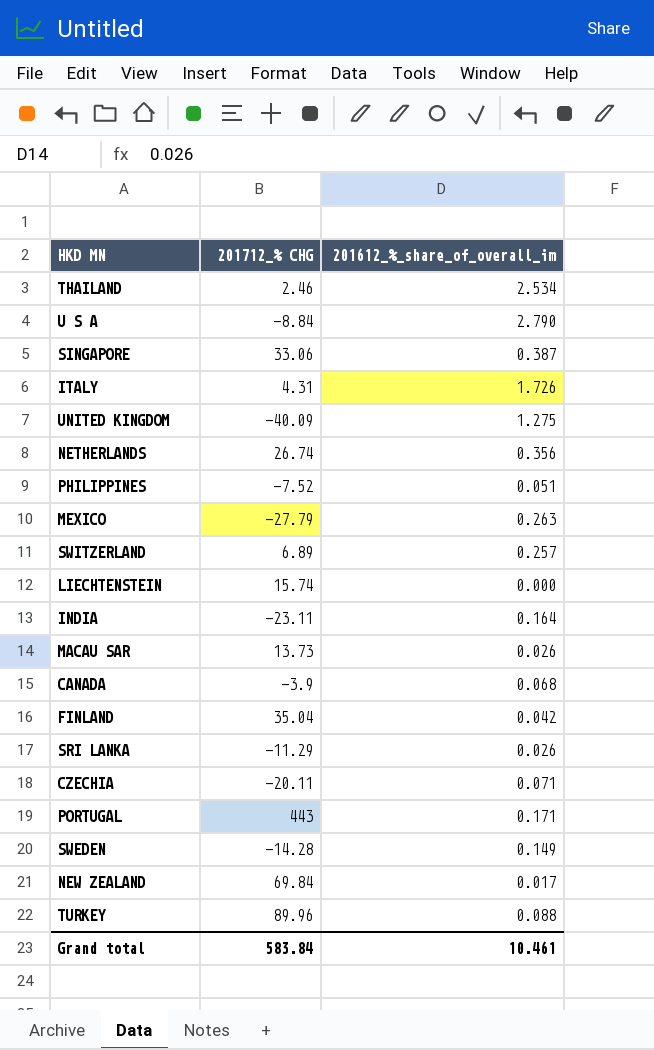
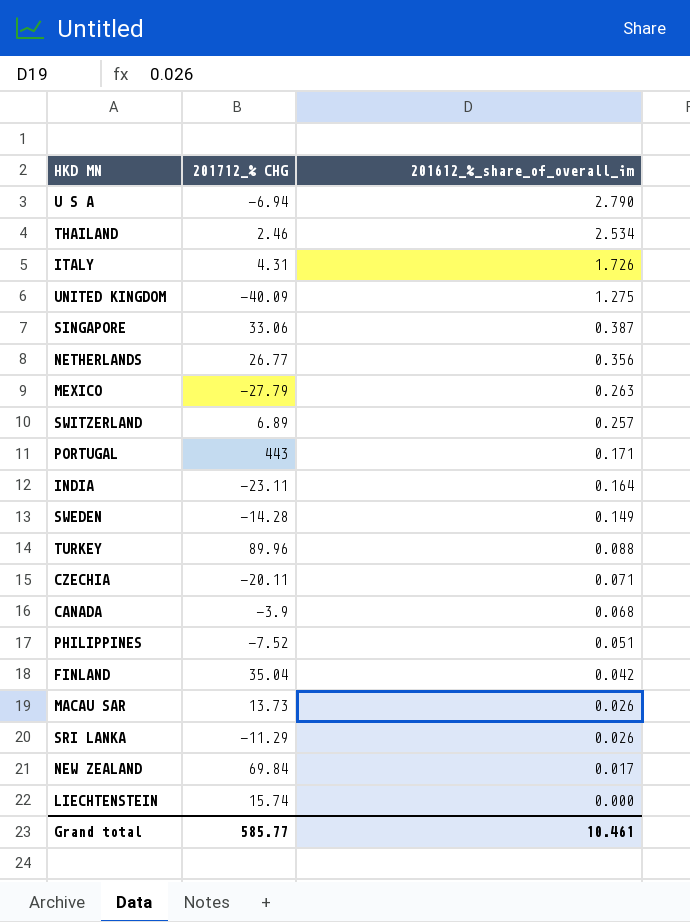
row order: none -> 201612_%_share_of_overall_im descending
U S A | 201712_% CHG: -8.84 -> -6.94
NETHERLANDS | 201712_% CHG: 26.74 -> 26.77
Grand total | 201712_% CHG: 583.84 -> 585.77

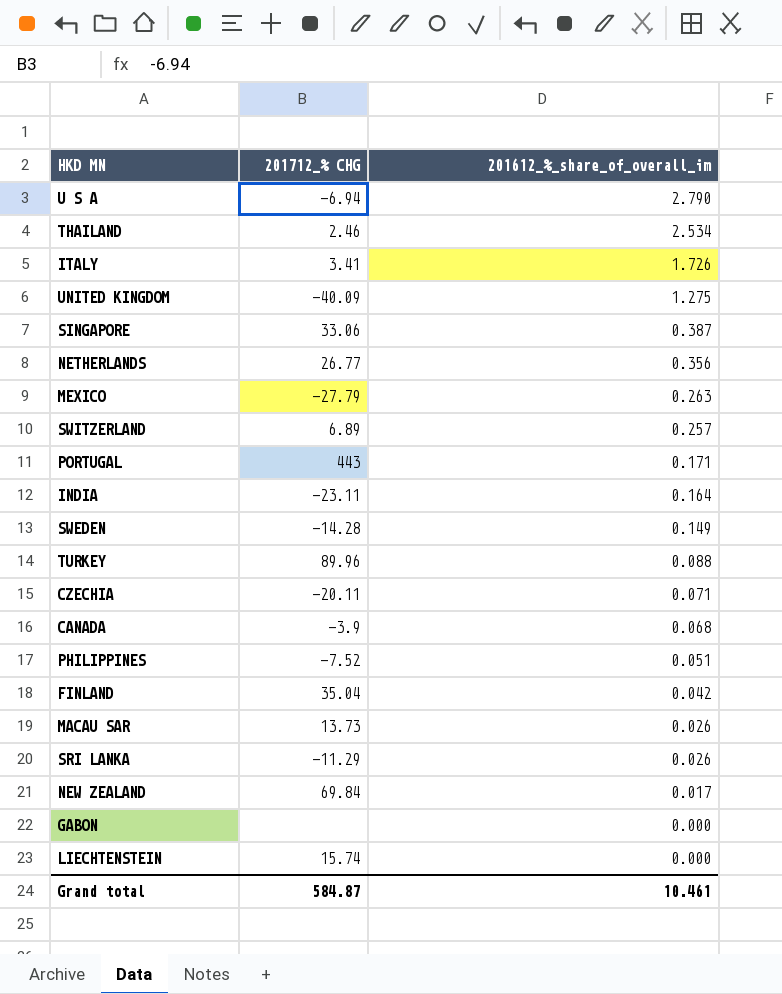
ITALY | 201712_% CHG: 4.31 -> 3.41
row GABON: none -> none | 0.000
Grand total | 201712_% CHG: 585.77 -> 584.87

